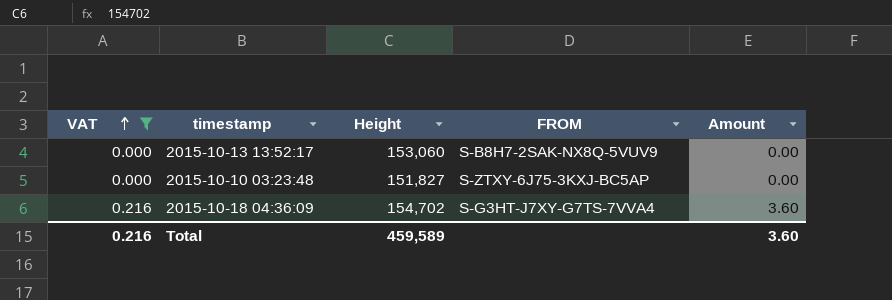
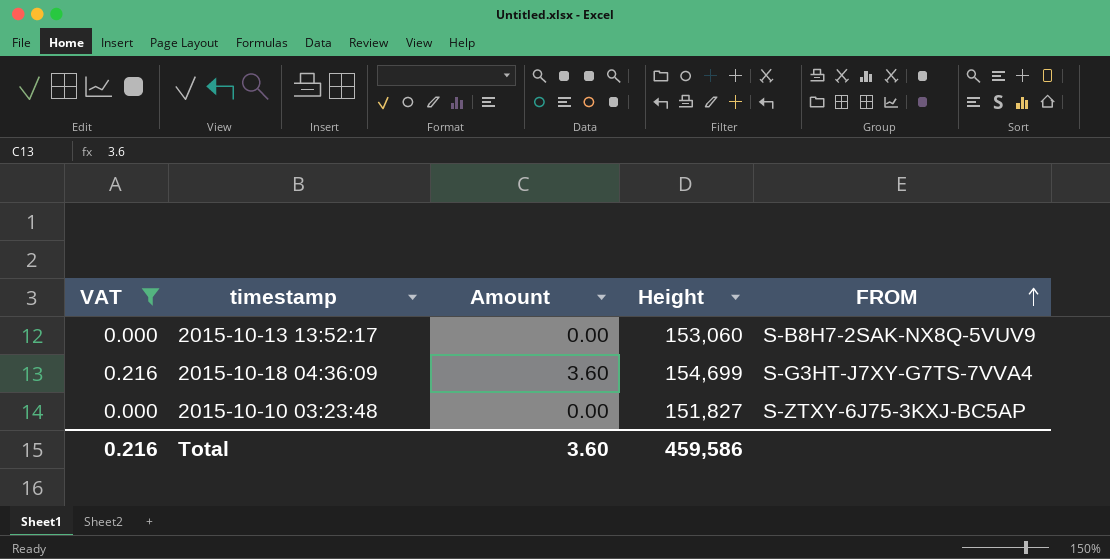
row order: VAT ascending -> FROM ascending
column Amount | position: 5 -> 3
2015-10-18 04:36:09 | Height: 154,702 -> 154,699
Total | Height: 459,589 -> 459,586

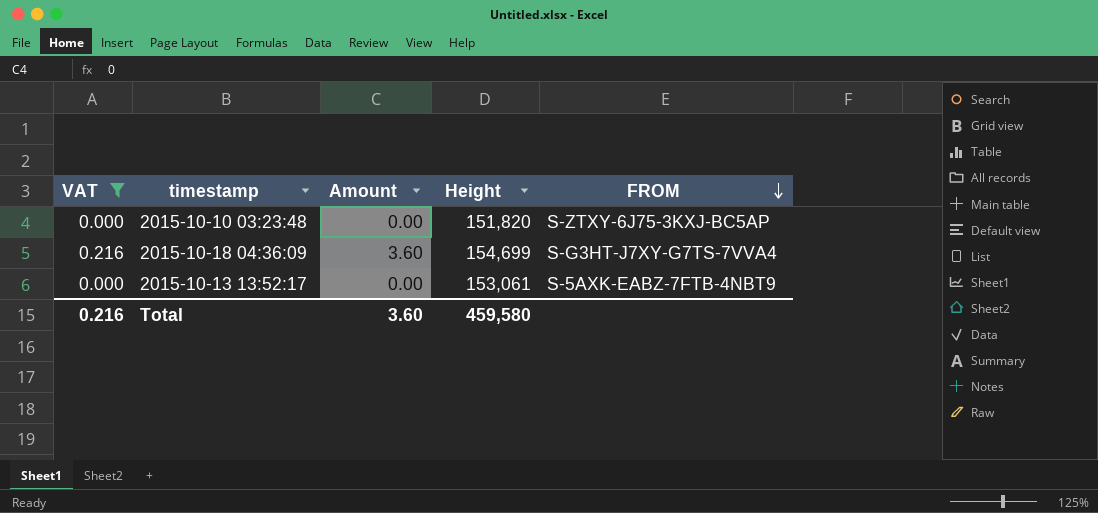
row order: FROM ascending -> FROM descending
2015-10-10 03:23:48 | Height: 151,827 -> 151,820
2015-10-13 13:52:17 | Height: 153,060 -> 153,061
2015-10-13 13:52:17 | FROM: S-B8H7-2SAK-NX8Q-5VUV9 -> S-5AXK-EABZ-7FTB-4NBT9
Total | Height: 459,586 -> 459,580

